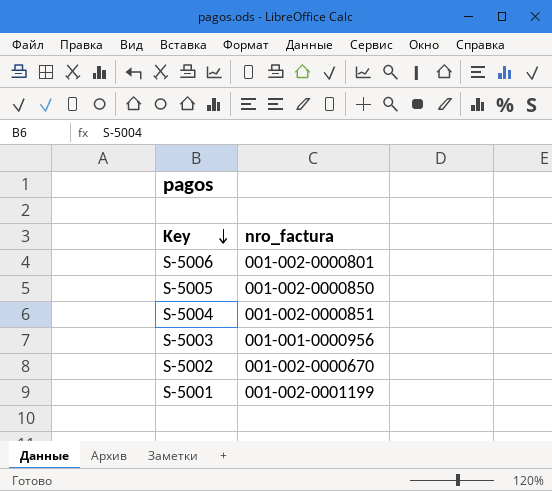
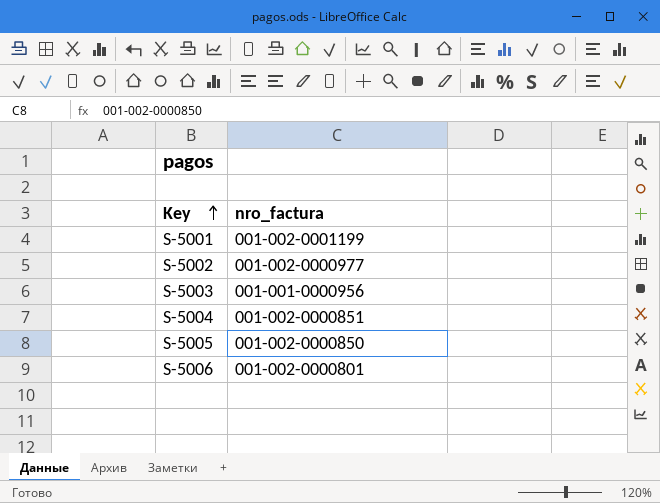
row order: Key descending -> Key ascending
S-5002 | nro_factura: 001-002-0000670 -> 001-002-0000977

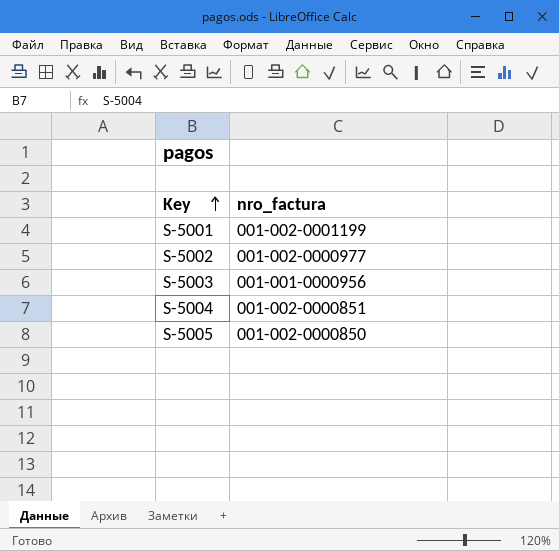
row S-5006: 001-002-0000801 -> none

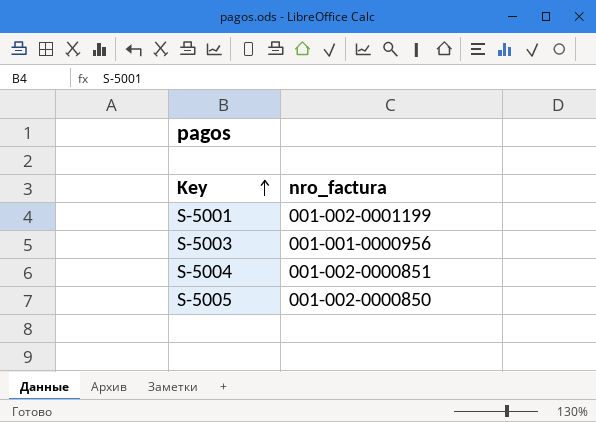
row S-5002: 001-002-0000977 -> none

